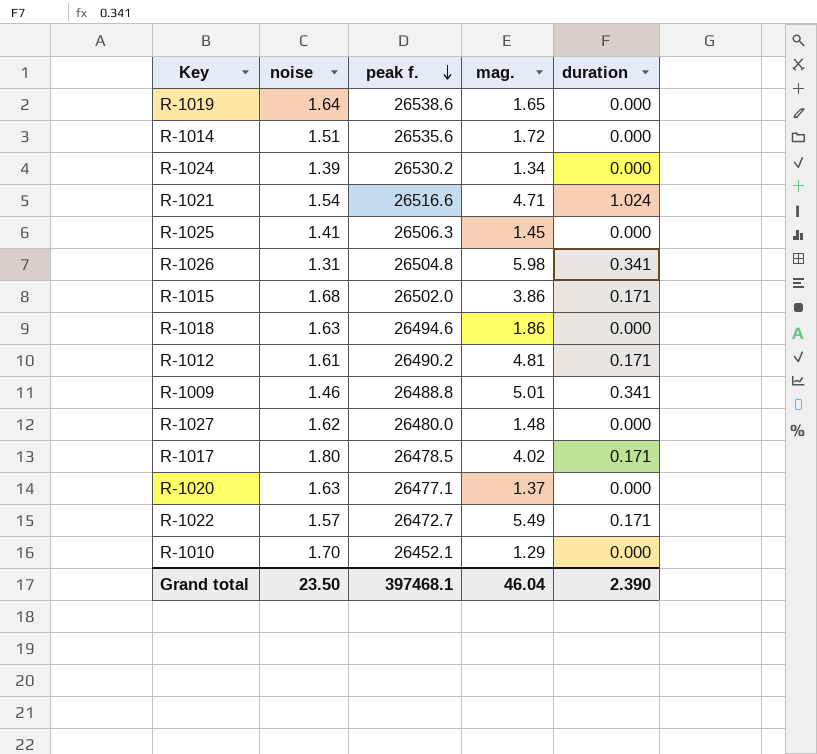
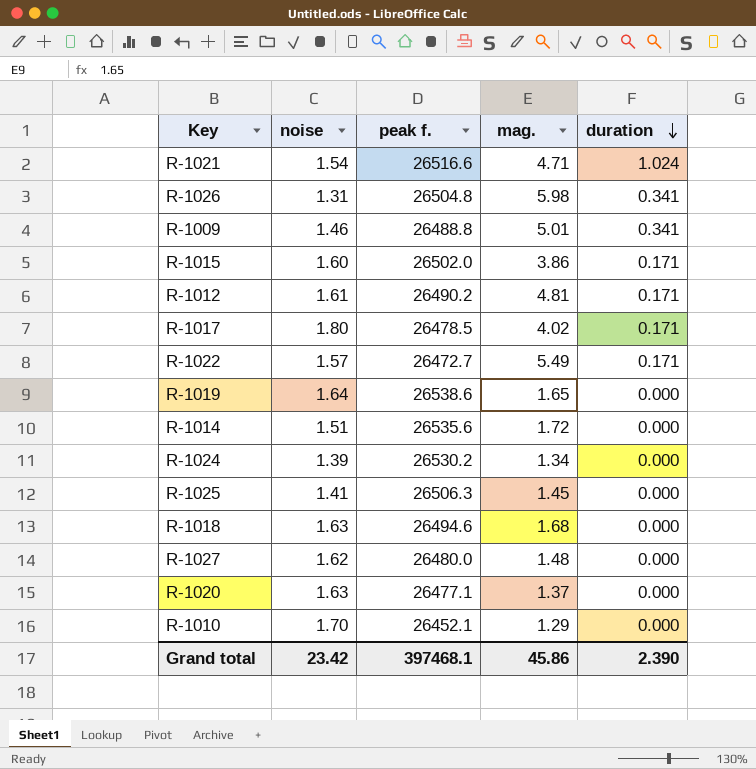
row order: peak f. descending -> duration descending
R-1015 | noise: 1.68 -> 1.60
R-1018 | mag.: 1.86 -> 1.68
Grand total | noise: 23.50 -> 23.42
Grand total | mag.: 46.04 -> 45.86

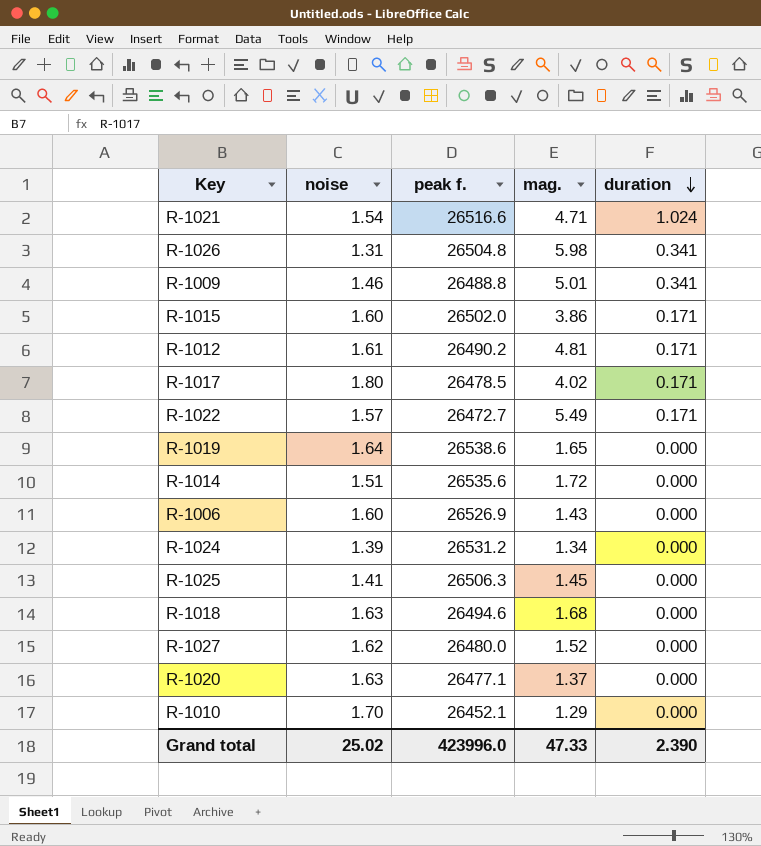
row R-1006: none -> 1.60 | 26526.9 | 1.43 | 0.000
R-1024 | peak f.: 26530.2 -> 26531.2
R-1027 | mag.: 1.48 -> 1.52
Grand total | noise: 23.42 -> 25.02
Grand total | peak f.: 397468.1 -> 423996.0
Grand total | mag.: 45.86 -> 47.33

